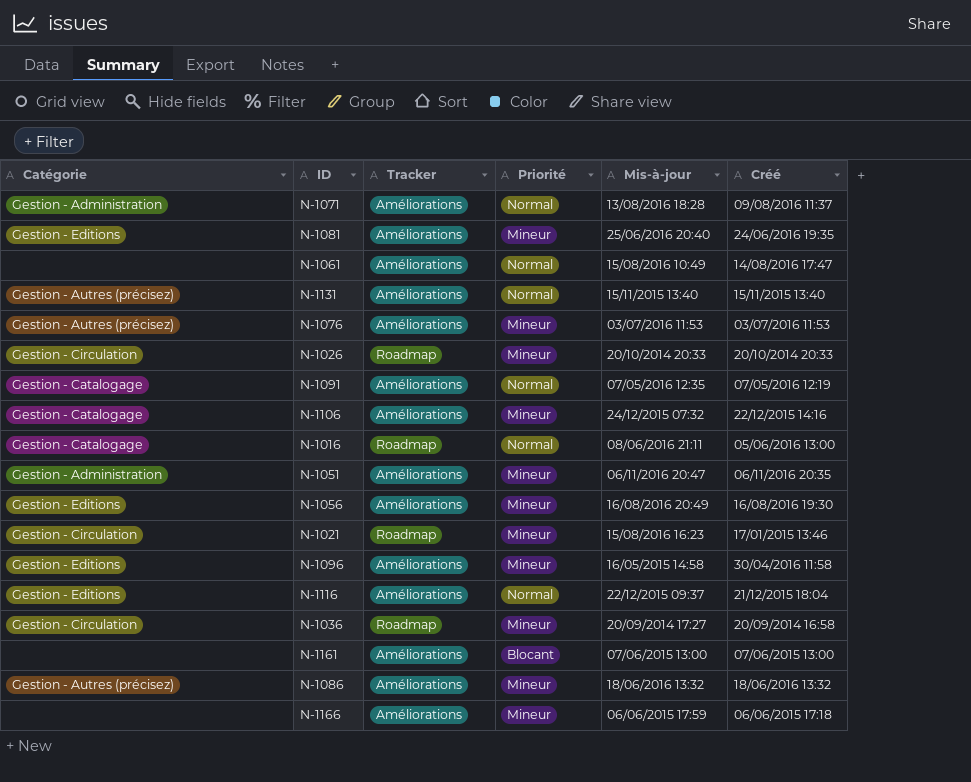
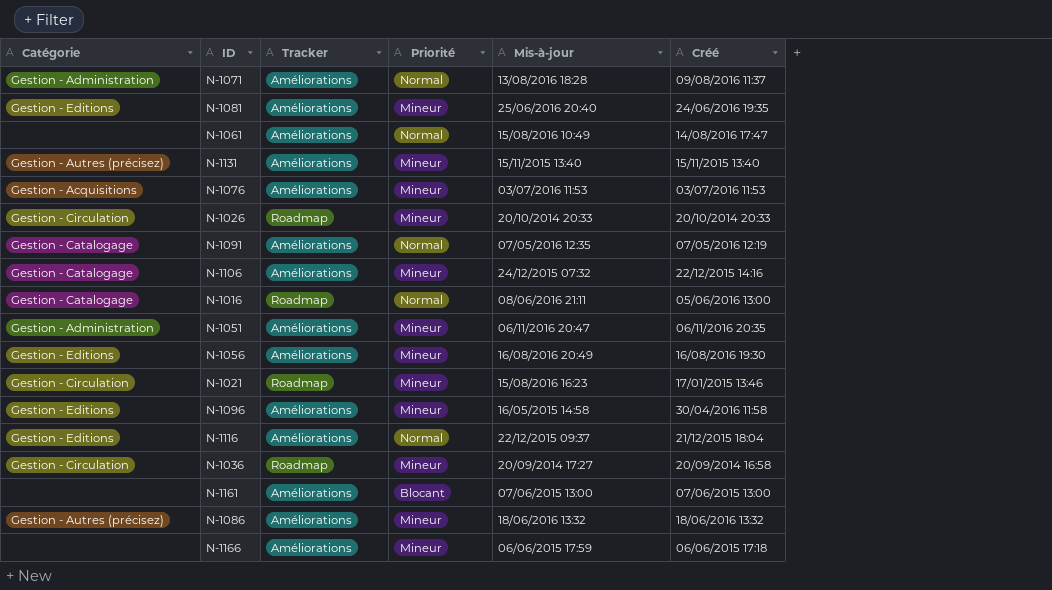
N-1131 | Priorité: Normal -> Mineur
N-1076 | Catégorie: Gestion - Autres (précisez) -> Gestion - Acquisitions

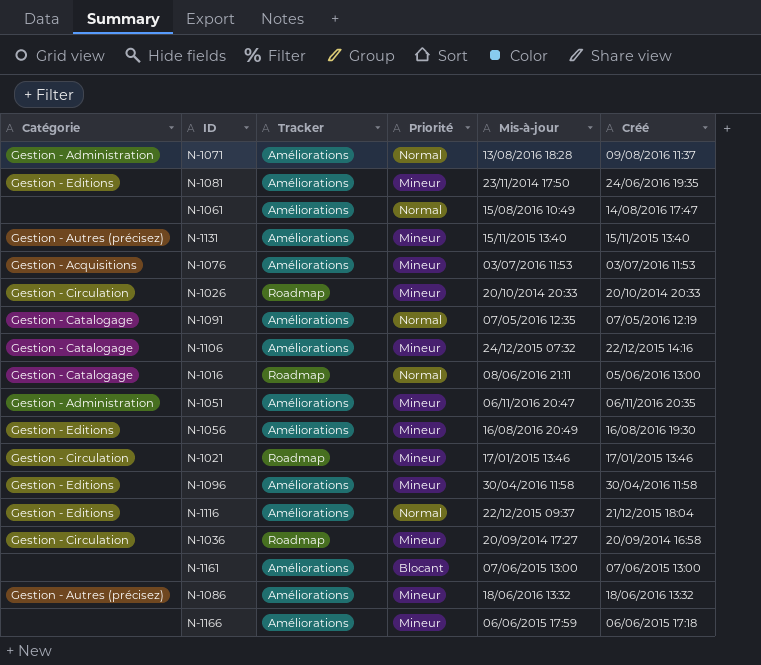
N-1081 | Mis-à-jour: 25/06/2016 20:40 -> 23/11/2014 17:50
N-1021 | Mis-à-jour: 15/08/2016 16:23 -> 17/01/2015 13:46
N-1096 | Mis-à-jour: 16/05/2015 14:58 -> 30/04/2016 11:58

